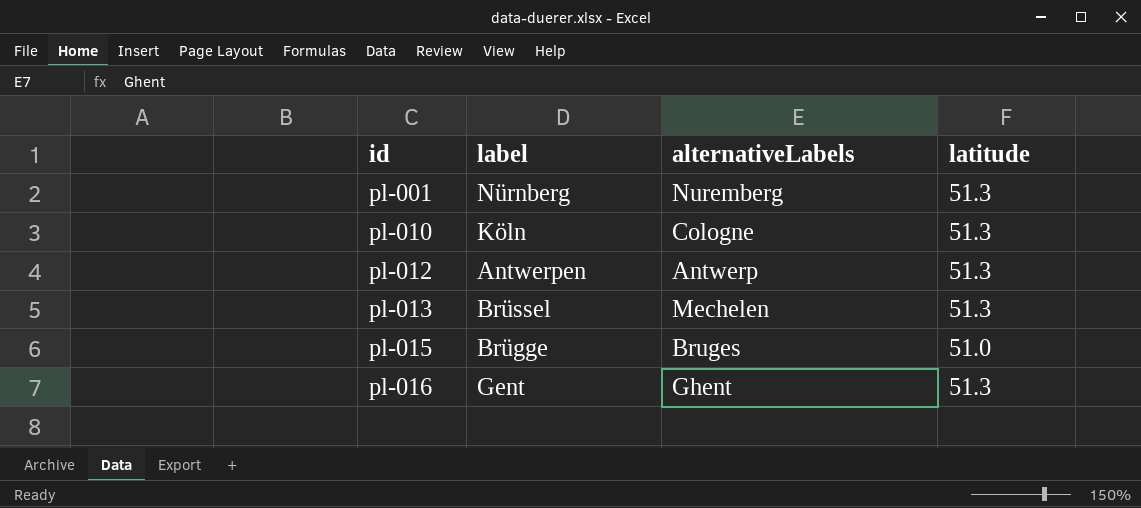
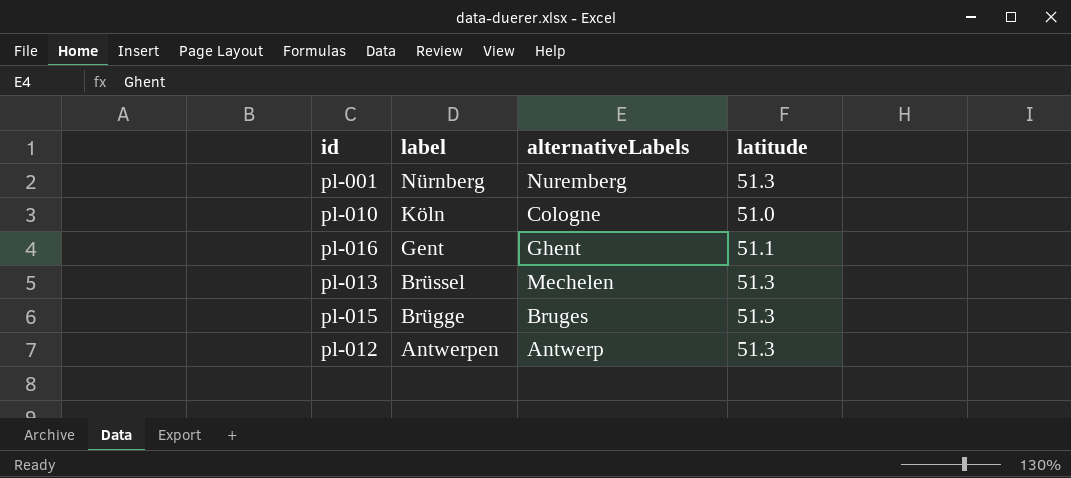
row order: id ascending -> label descending
pl-010 | latitude: 51.3 -> 51.0
pl-016 | latitude: 51.3 -> 51.1
pl-015 | latitude: 51.0 -> 51.3

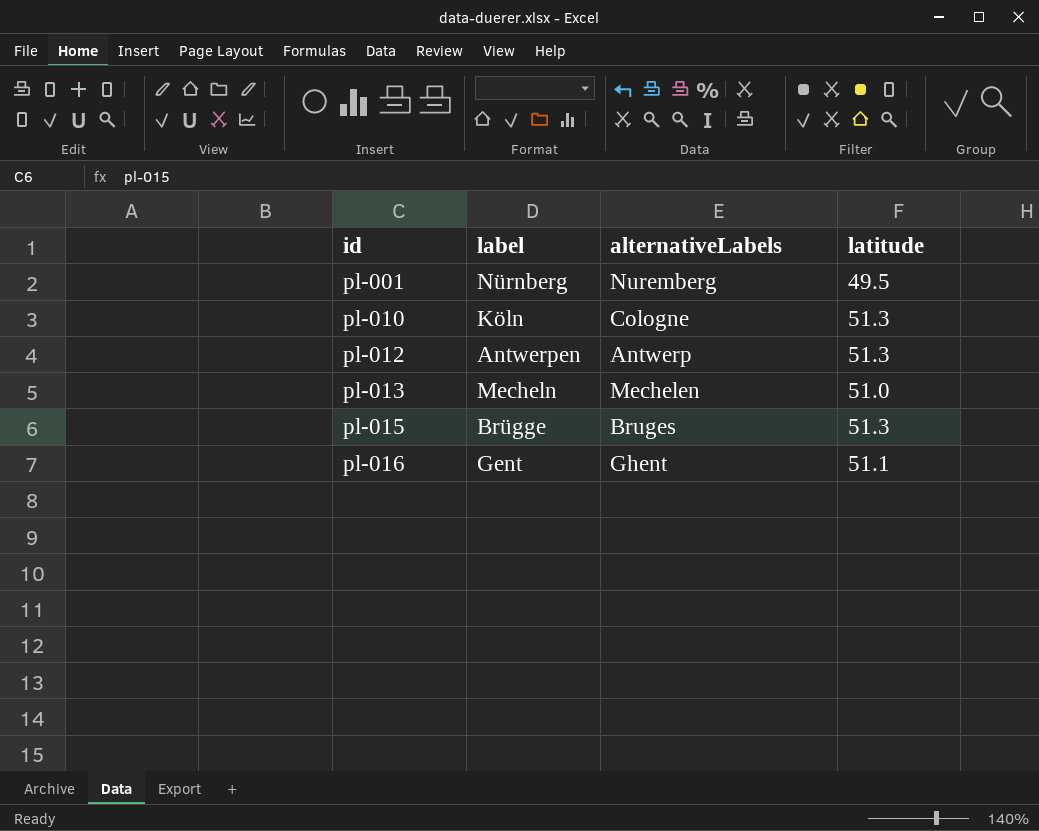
row order: label descending -> id ascending
pl-001 | latitude: 51.3 -> 49.5
pl-010 | latitude: 51.0 -> 51.3
pl-013 | label: Brüssel -> Mecheln
pl-013 | latitude: 51.3 -> 51.0

